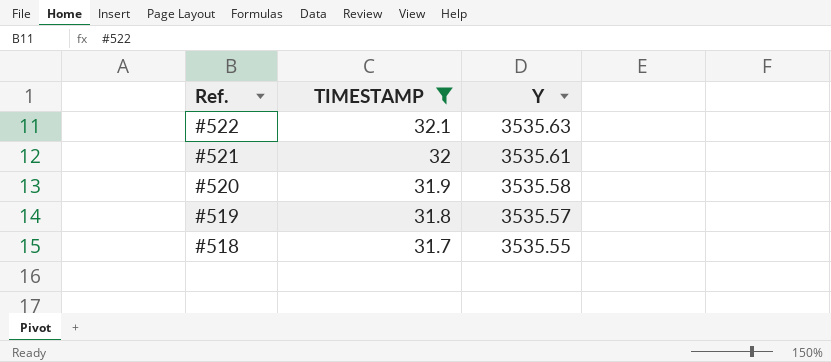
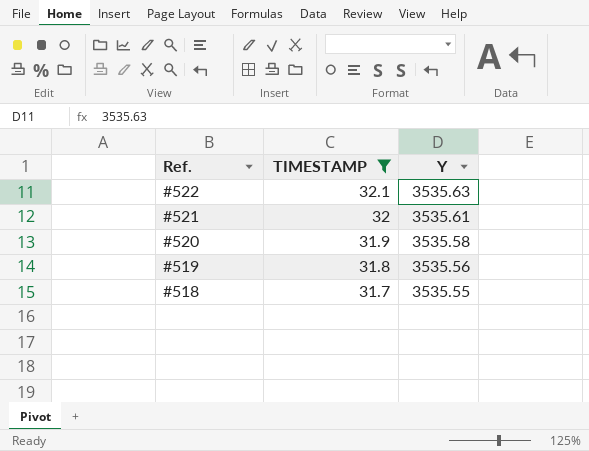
#519 | Y: 3535.57 -> 3535.56

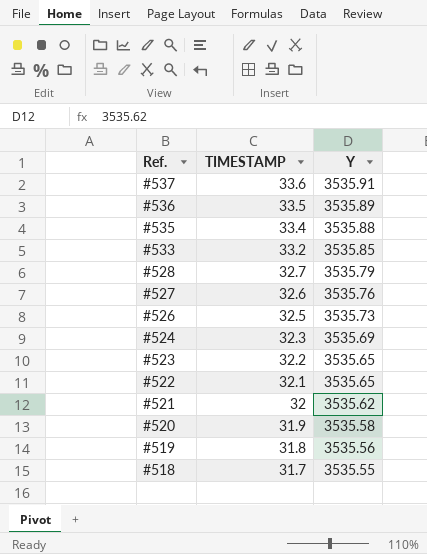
filter: TIMESTAMP <= 32.1 -> none
#522 | Y: 3535.63 -> 3535.65
#521 | Y: 3535.61 -> 3535.62

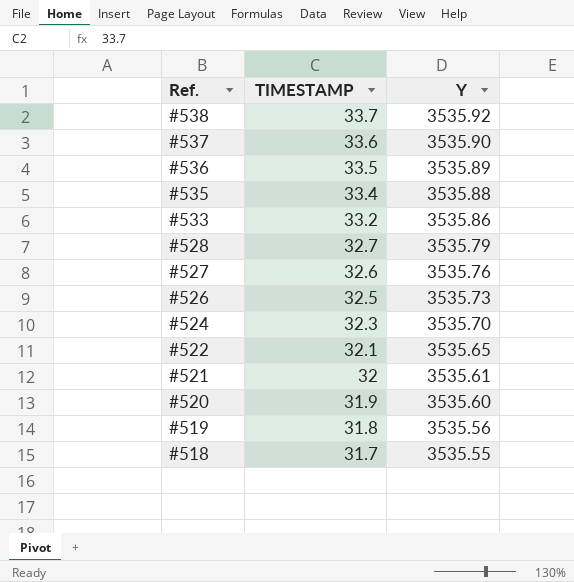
row #523: 32.2 | 3535.65 -> none
row #538: none -> 33.7 | 3535.92
#537 | Y: 3535.91 -> 3535.90
#533 | Y: 3535.85 -> 3535.86
#524 | Y: 3535.69 -> 3535.70
#521 | Y: 3535.62 -> 3535.61
#520 | Y: 3535.58 -> 3535.60

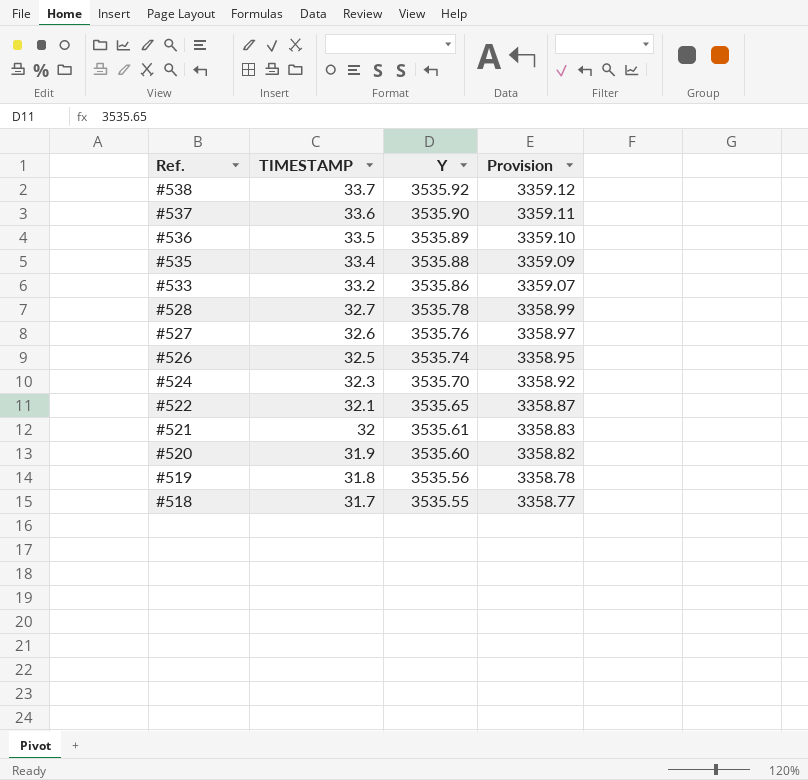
column Provision | formula: none -> [Y] * 0.95
#528 | Y: 3535.79 -> 3535.78
#526 | Y: 3535.73 -> 3535.74

